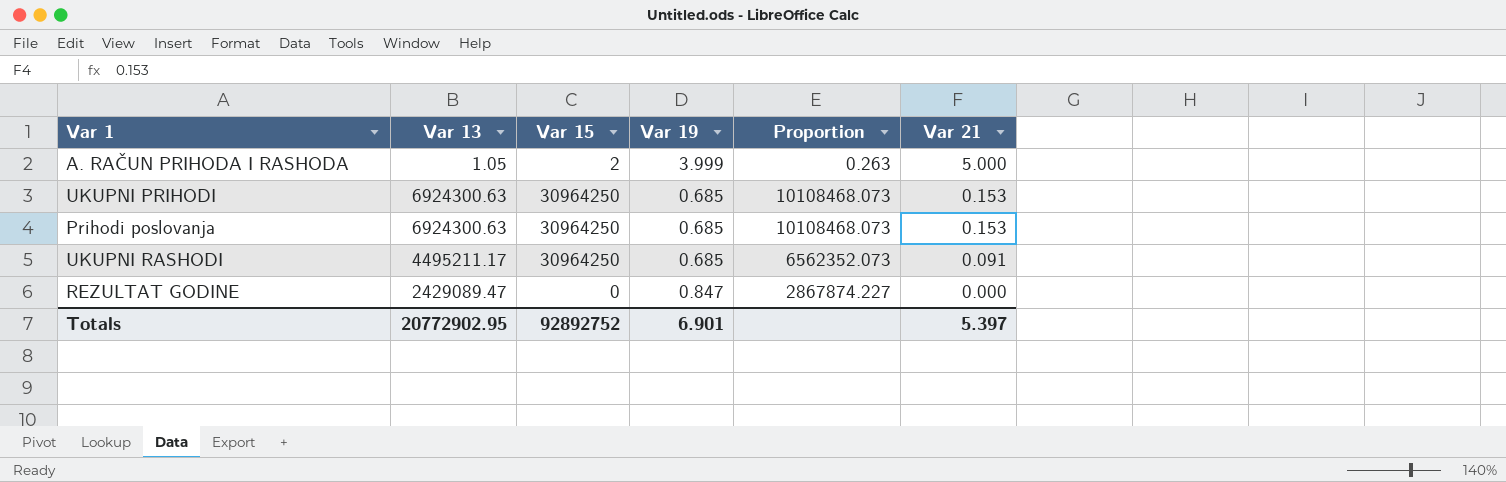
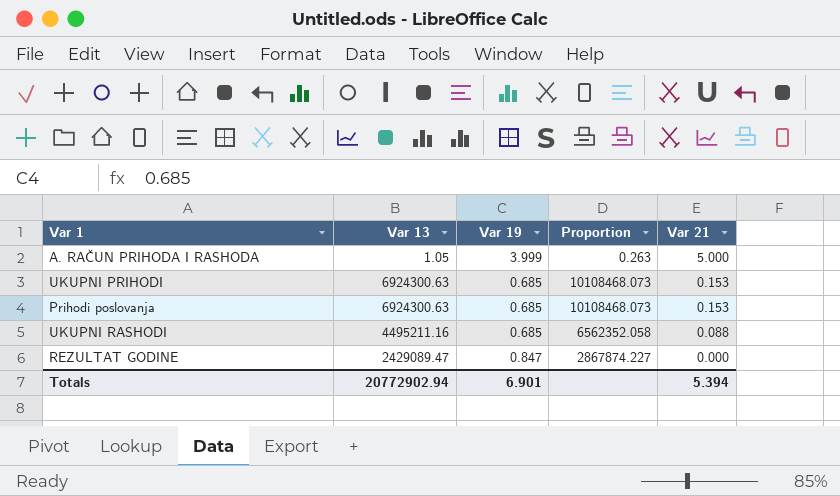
column Var 15 | position: 3 -> none
UKUPNI RASHODI | Var 13: 4495211.17 -> 4495211.16
UKUPNI RASHODI | Proportion: 6562352.073 -> 6562352.058
UKUPNI RASHODI | Var 21: 0.091 -> 0.088
Totals | Var 13: 20772902.95 -> 20772902.94
Totals | Var 21: 5.397 -> 5.394

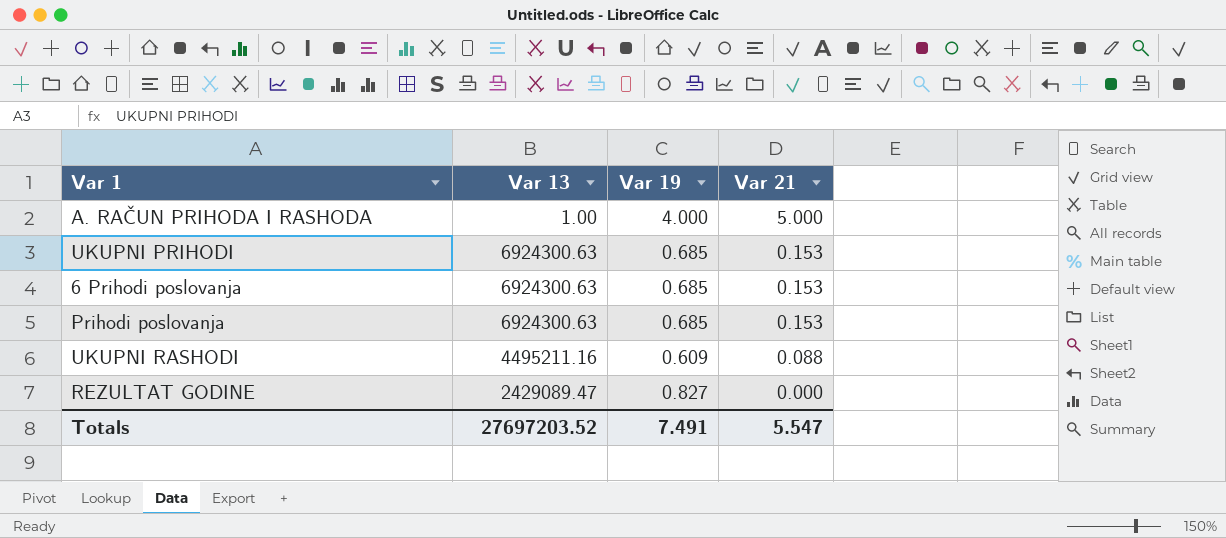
column Proportion | formula: [Var 13] / [Var 19] -> none
A. RAČUN PRIHODA I RASHODA | Var 13: 1.05 -> 1.00
A. RAČUN PRIHODA I RASHODA | Var 19: 3.999 -> 4.000
row 6 Prihodi poslovanja: none -> 6924300.63 | 0.685 | 0.153
UKUPNI RASHODI | Var 19: 0.685 -> 0.609
REZULTAT GODINE | Var 19: 0.847 -> 0.827
Totals | Var 13: 20772902.94 -> 27697203.52
Totals | Var 19: 6.901 -> 7.491
Totals | Var 21: 5.394 -> 5.547

